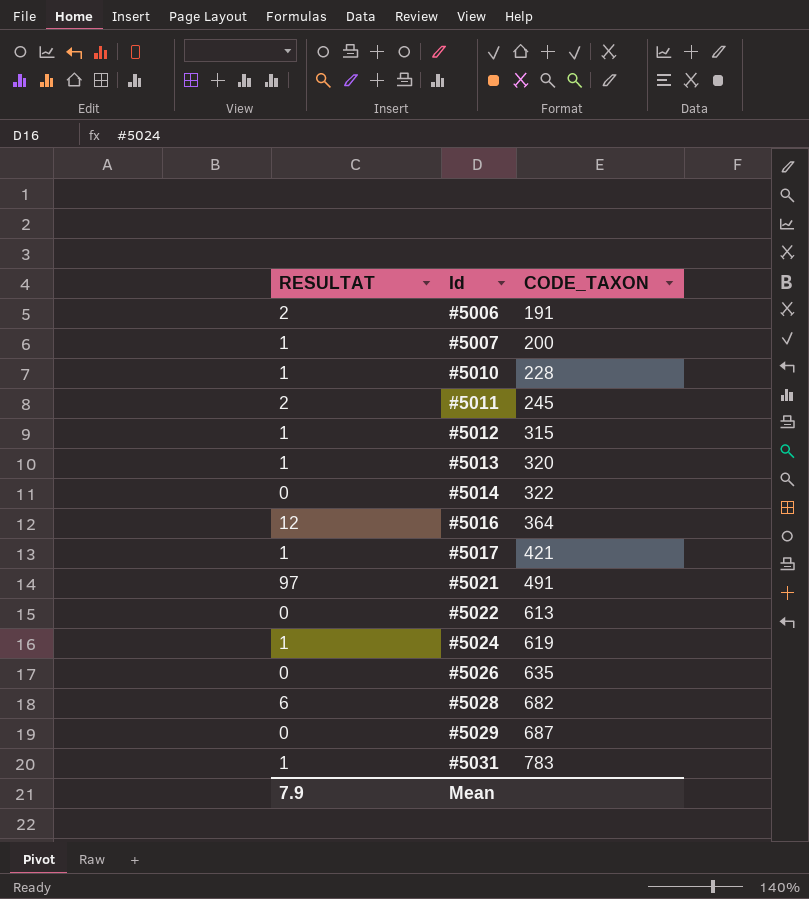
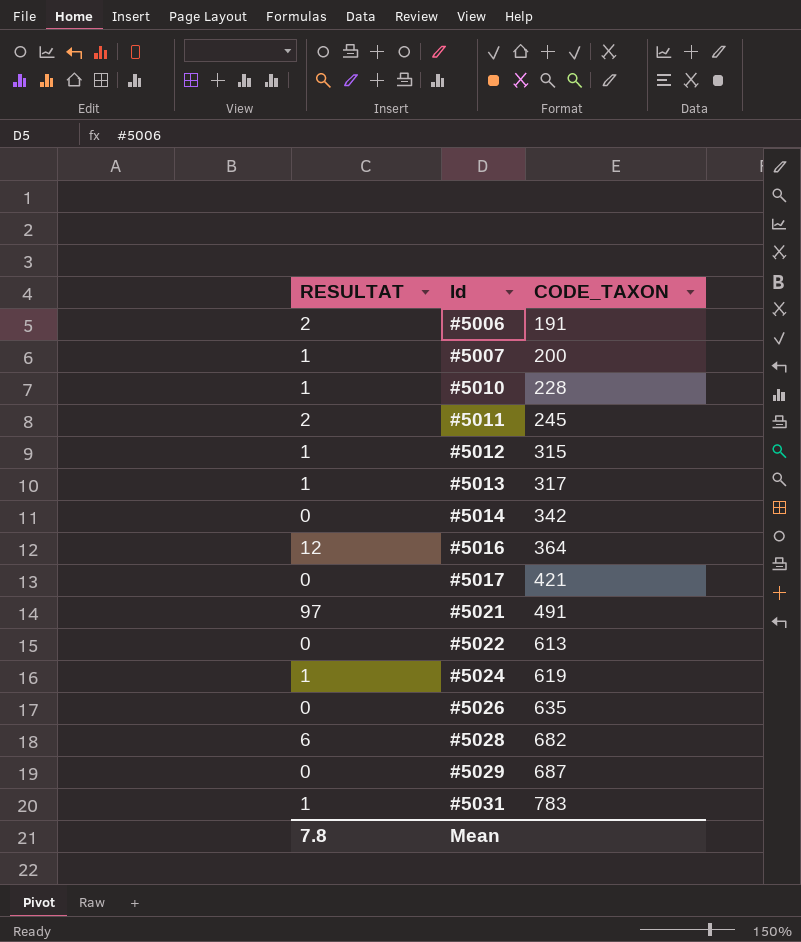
#5013 | CODE_TAXON: 320 -> 317
#5014 | CODE_TAXON: 322 -> 342
#5017 | RESULTAT: 1 -> 0
Mean | RESULTAT: 7.9 -> 7.8

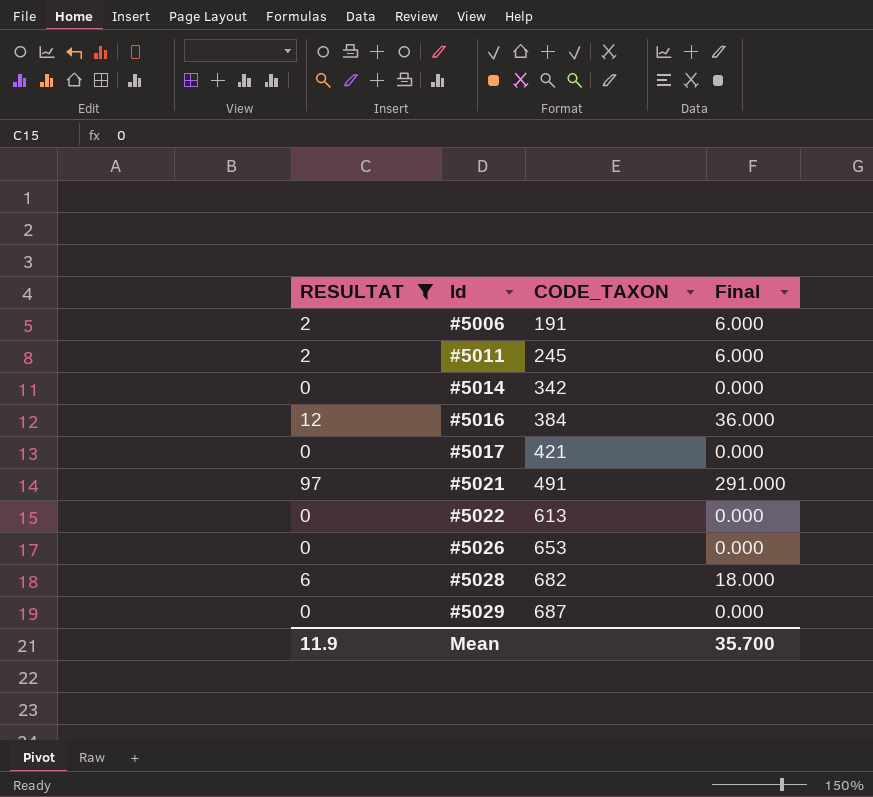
filter: none -> RESULTAT != 1
column Final | formula: none -> [RESULTAT] * 3
#5016 | CODE_TAXON: 364 -> 384
#5026 | CODE_TAXON: 635 -> 653
Mean | RESULTAT: 7.8 -> 11.9

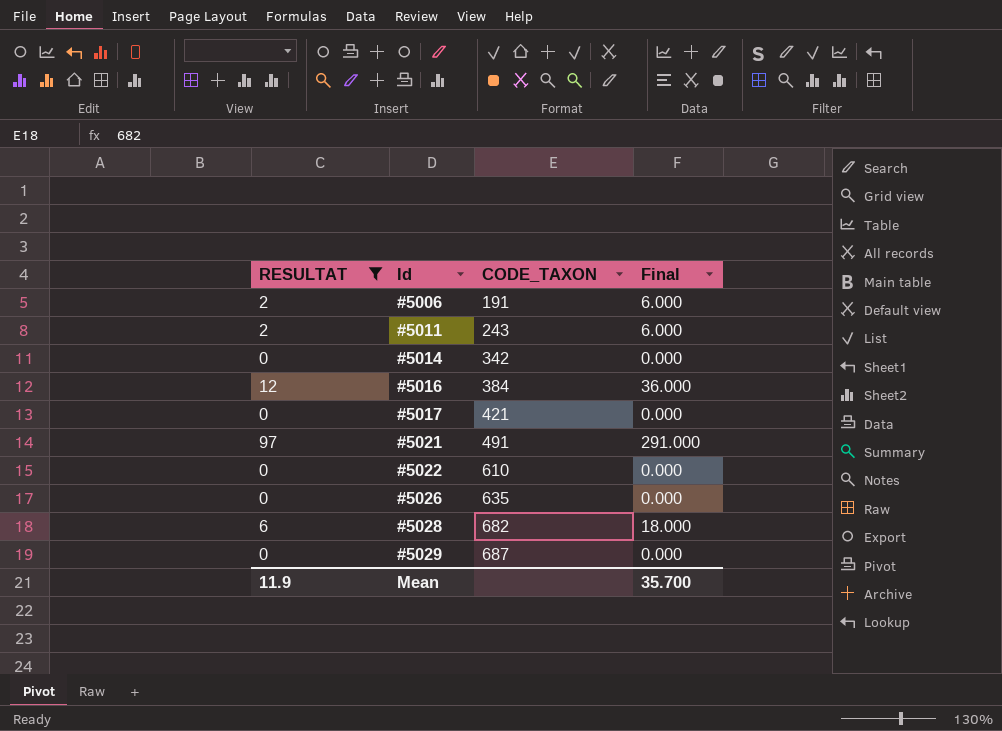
#5011 | CODE_TAXON: 245 -> 243
#5022 | CODE_TAXON: 613 -> 610
#5026 | CODE_TAXON: 653 -> 635

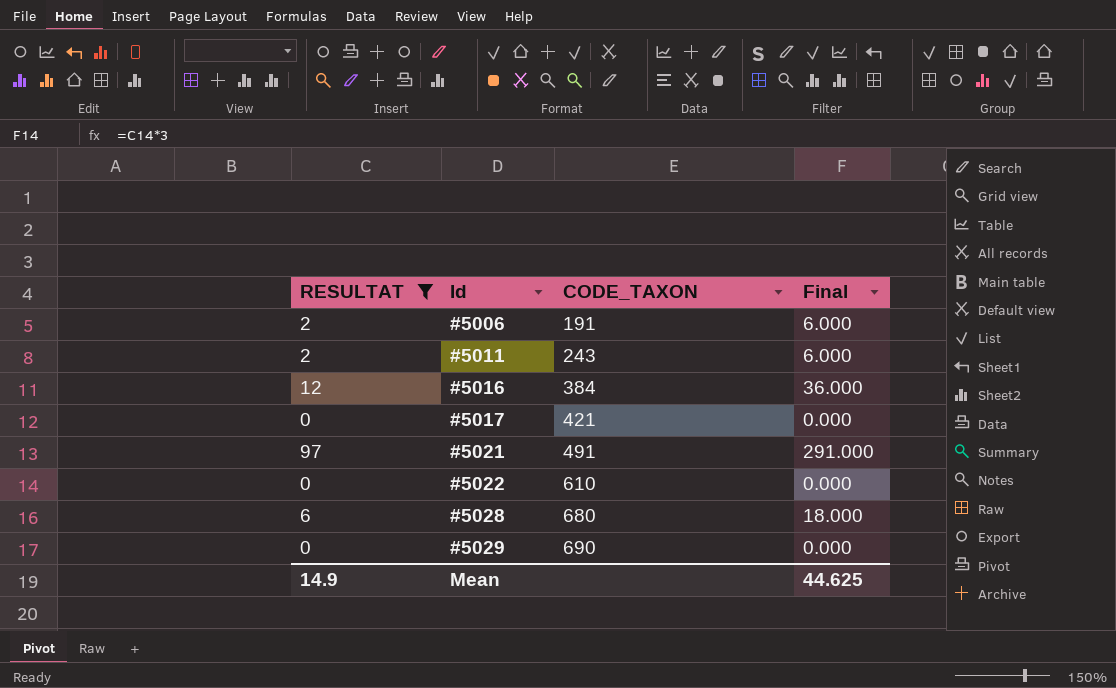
row #5014: 0 | 342 | 0.000 -> none
row #5026: 0 | 635 | 0.000 -> none
#5028 | CODE_TAXON: 682 -> 680
#5029 | CODE_TAXON: 687 -> 690
Mean | RESULTAT: 11.9 -> 14.9
Mean | Final: 35.700 -> 44.625

